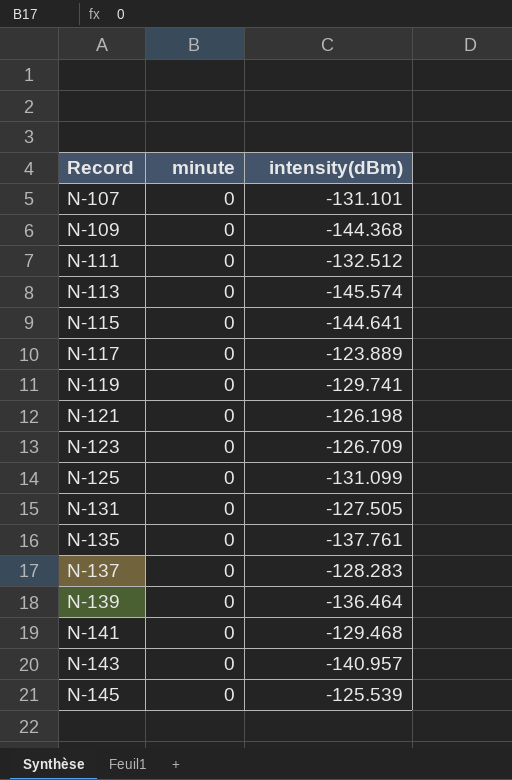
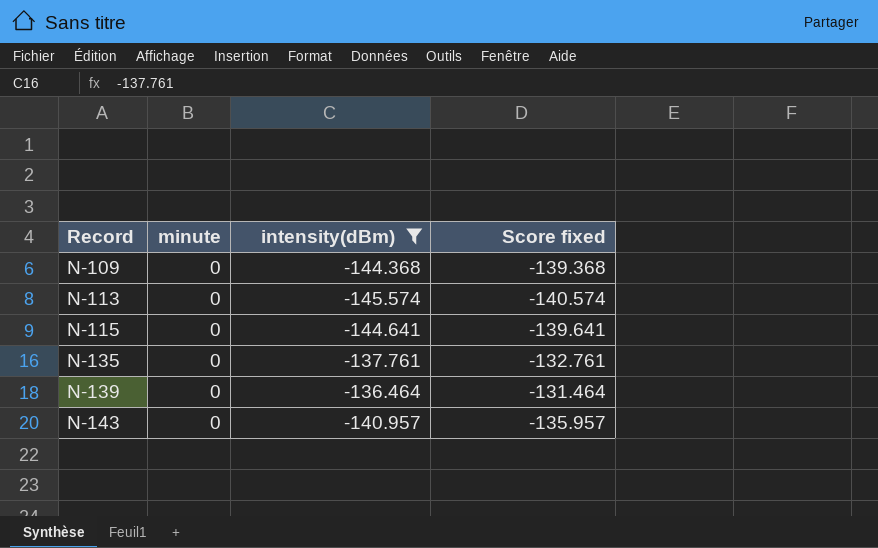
filter: none -> intensity(dBm) <= -136.464
column Score fixed | formula: none -> [intensity(dBm)] + 5

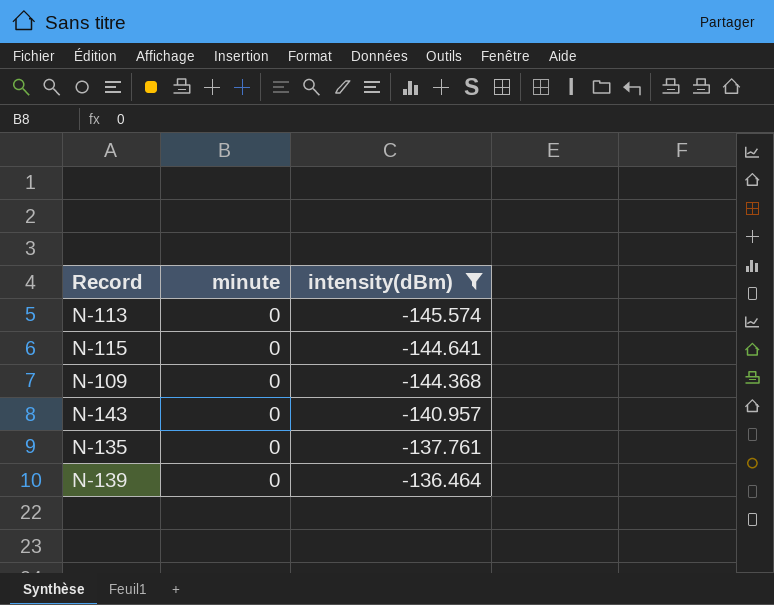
row order: Record ascending -> intensity(dBm) ascending
column Score fixed | formula: [intensity(dBm)] + 5 -> none

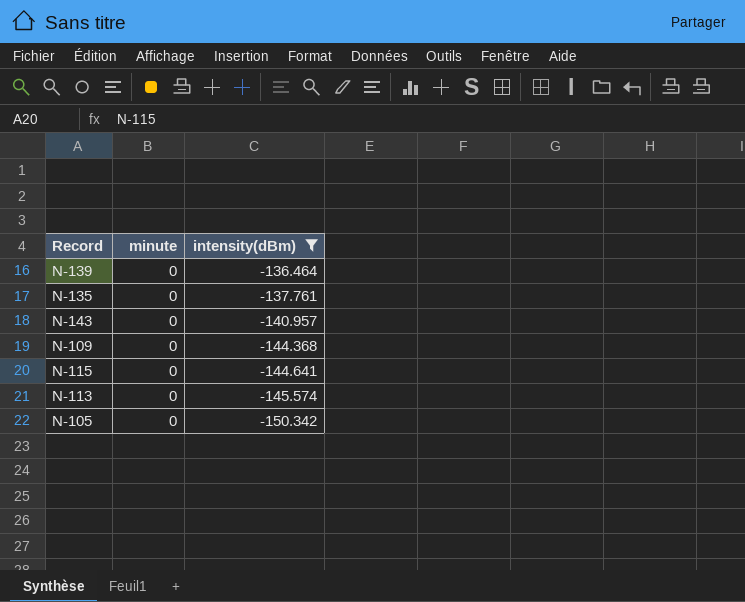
row order: intensity(dBm) ascending -> intensity(dBm) descending
row N-105: none -> 0 | -150.342

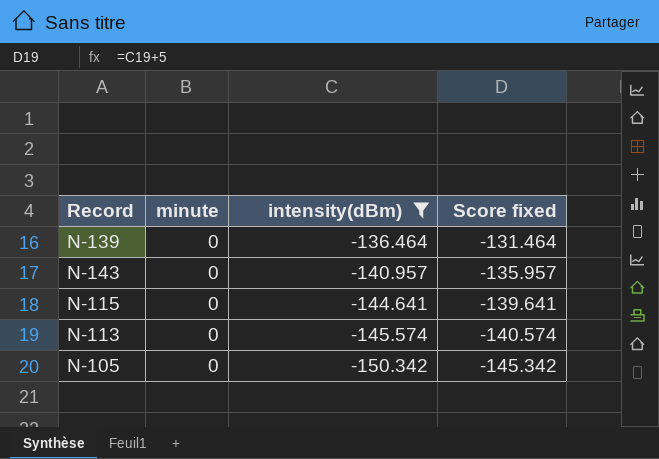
column Score fixed | formula: none -> [intensity(dBm)] + 5
row N-135: 0 | -137.761 -> none
row N-109: 0 | -144.368 -> none

